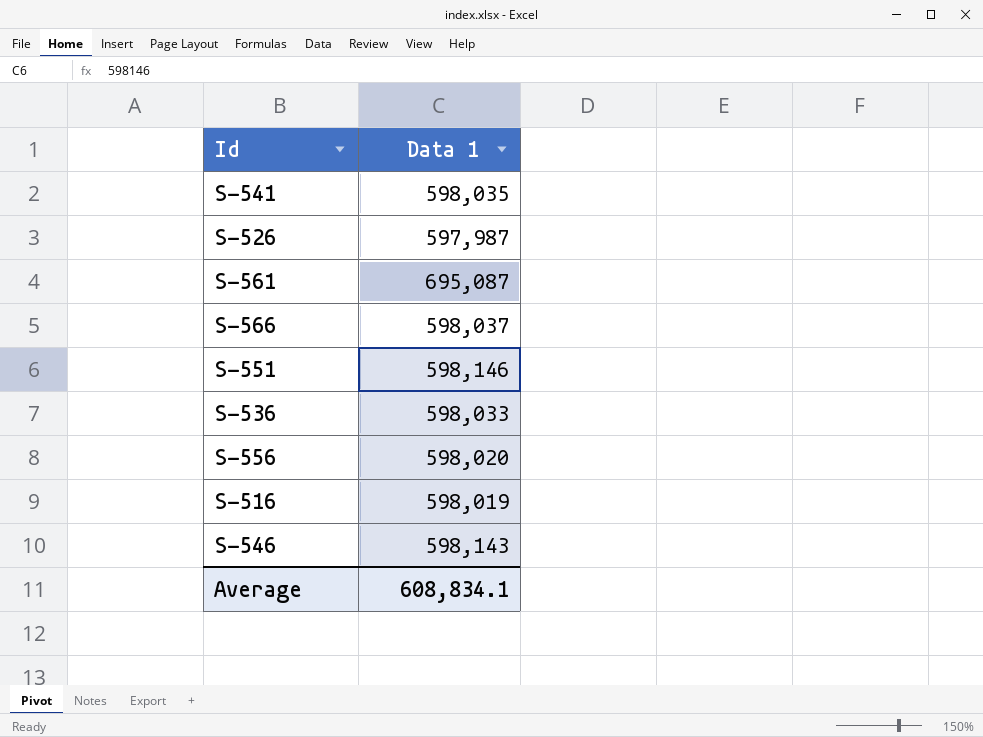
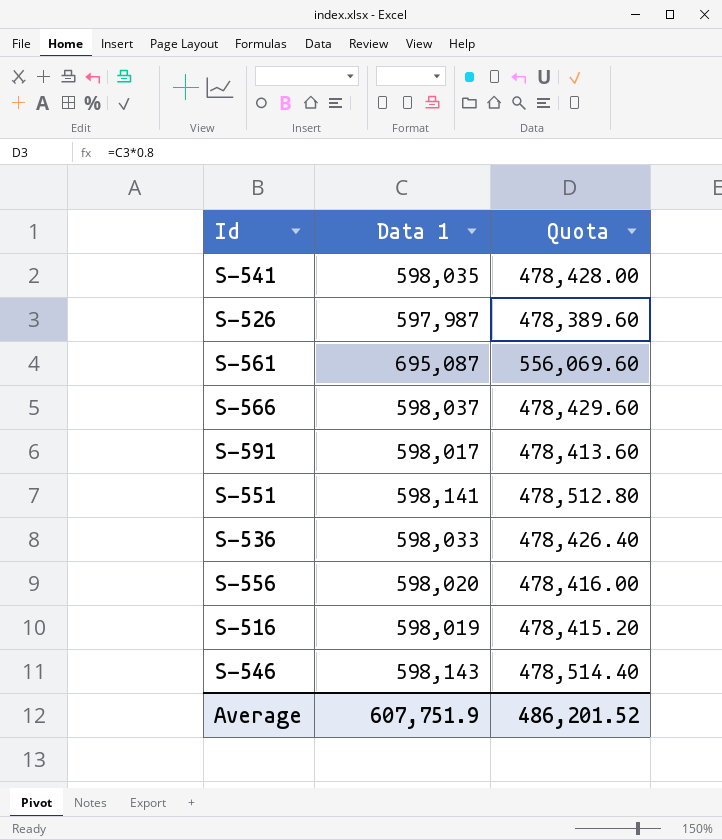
column Quota | formula: none -> [Data 1] * 0.8
row S-591: none -> 598,017 | 478,413.60
S-551 | Data 1: 598,146 -> 598,141
Average | Data 1: 608,834.1 -> 607,751.9

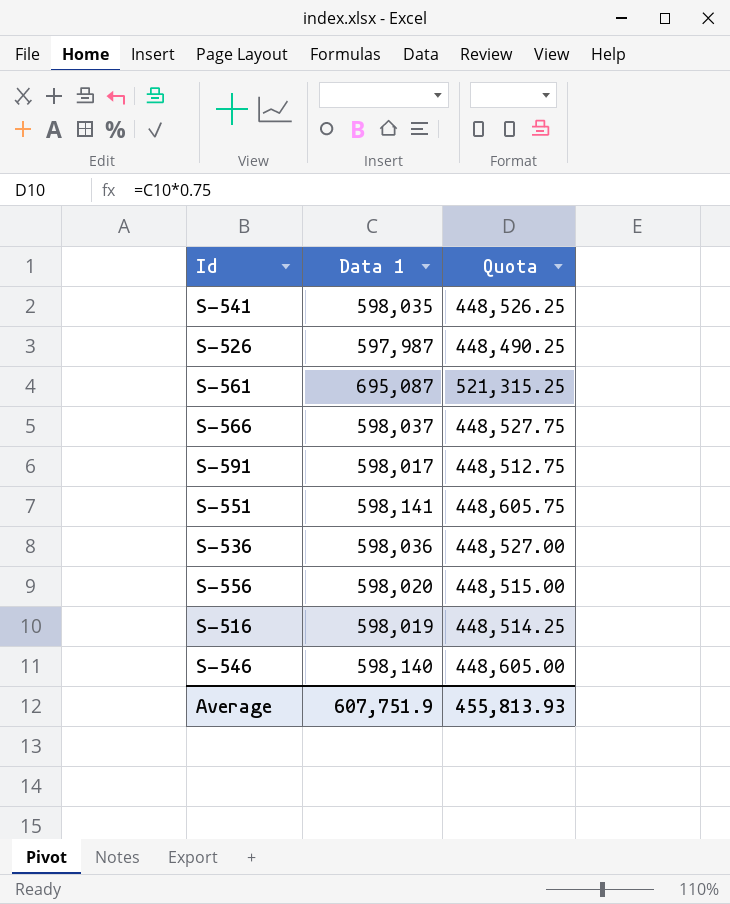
column Quota | formula: [Data 1] * 0.8 -> [Data 1] * 0.75
S-536 | Data 1: 598,033 -> 598,036
S-546 | Data 1: 598,143 -> 598,140
Average | Quota: 486,201.52 -> 455,813.93

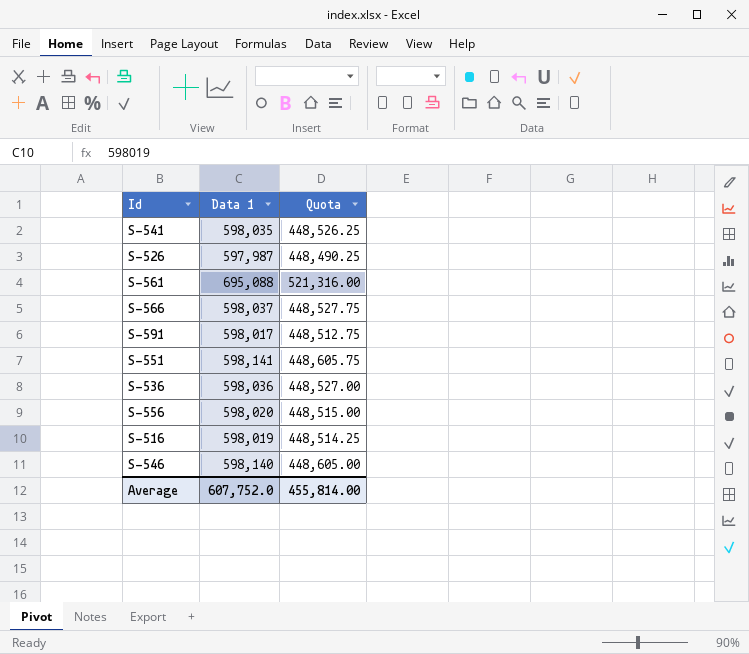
S-561 | Data 1: 695,087 -> 695,088
S-561 | Quota: 521,315.25 -> 521,316.00
Average | Data 1: 607,751.9 -> 607,752.0
Average | Quota: 455,813.93 -> 455,814.00

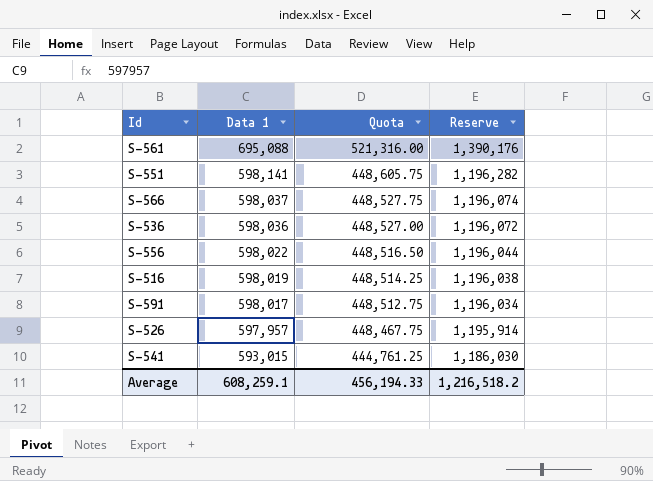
row order: none -> Data 1 descending
column Reserve | formula: none -> [Data 1] * 2
row S-546: 598,140 | 448,605.00 -> none
S-556 | Data 1: 598,020 -> 598,022
S-556 | Quota: 448,515.00 -> 448,516.50
S-526 | Data 1: 597,987 -> 597,957
S-526 | Quota: 448,490.25 -> 448,467.75
S-541 | Data 1: 598,035 -> 593,015
S-541 | Quota: 448,526.25 -> 444,761.25
Average | Data 1: 607,752.0 -> 608,259.1
Average | Quota: 455,814.00 -> 456,194.33

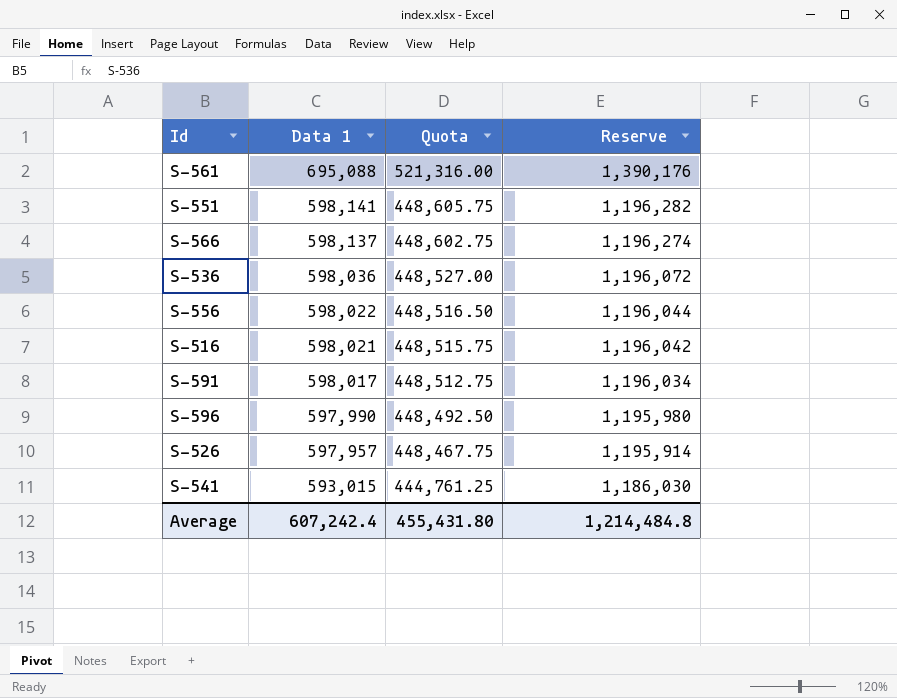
S-566 | Data 1: 598,037 -> 598,137
S-566 | Quota: 448,527.75 -> 448,602.75
S-566 | Reserve: 1,196,074 -> 1,196,274
S-516 | Data 1: 598,019 -> 598,021
S-516 | Quota: 448,514.25 -> 448,515.75
S-516 | Reserve: 1,196,038 -> 1,196,042
row S-596: none -> 597,990 | 448,492.50 | 1,195,980
Average | Data 1: 608,259.1 -> 607,242.4
Average | Quota: 456,194.33 -> 455,431.80
Average | Reserve: 1,216,518.2 -> 1,214,484.8

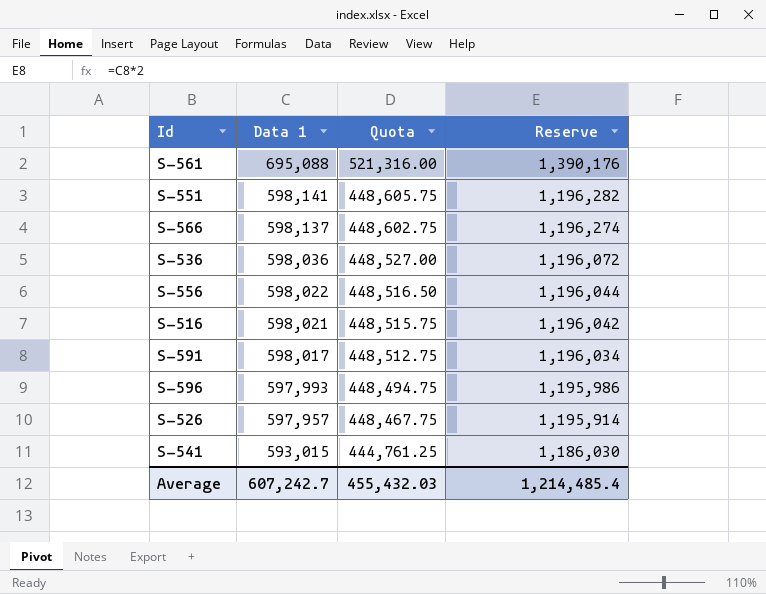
S-596 | Data 1: 597,990 -> 597,993
S-596 | Quota: 448,492.50 -> 448,494.75
S-596 | Reserve: 1,195,980 -> 1,195,986
Average | Data 1: 607,242.4 -> 607,242.7
Average | Quota: 455,431.80 -> 455,432.03
Average | Reserve: 1,214,484.8 -> 1,214,485.4

